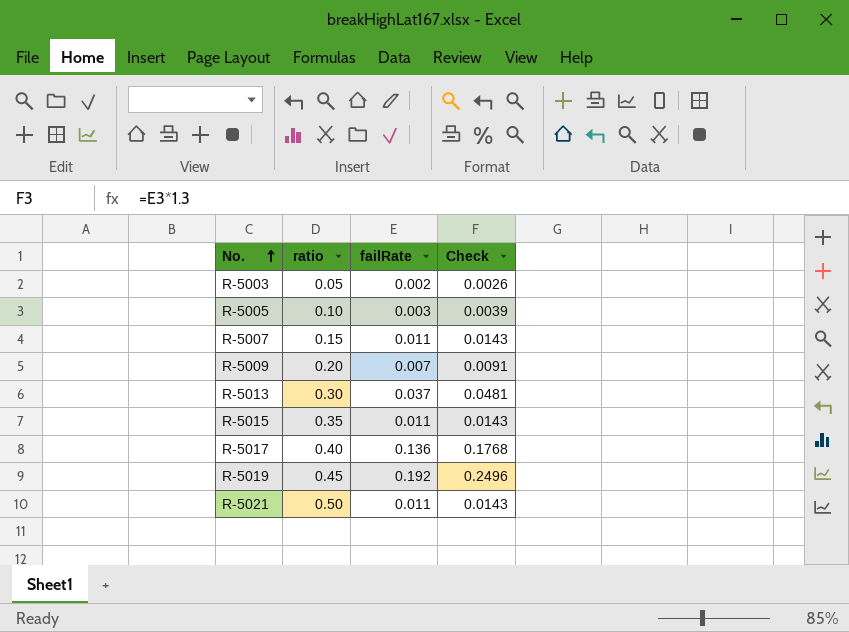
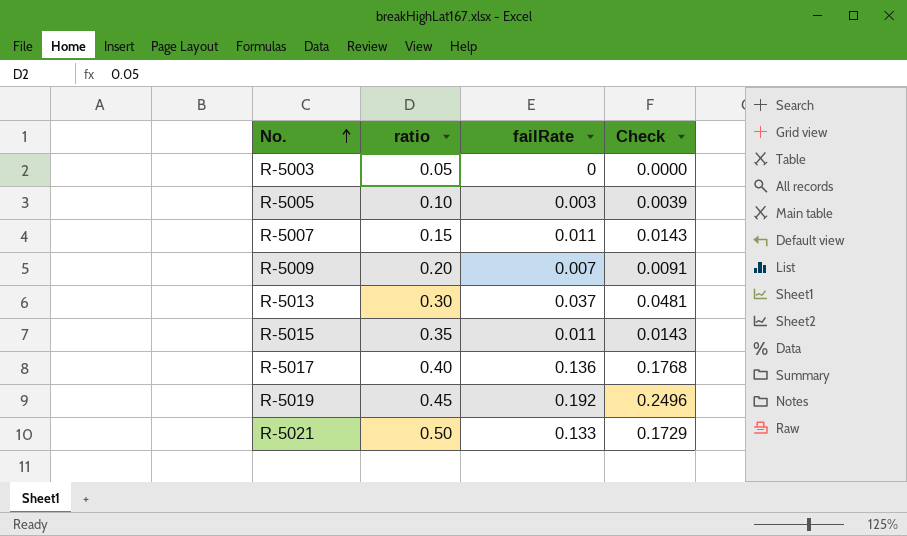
R-5003 | failRate: 0.002 -> 0
R-5003 | Check: 0.0026 -> 0.0000
R-5021 | failRate: 0.011 -> 0.133
R-5021 | Check: 0.0143 -> 0.1729

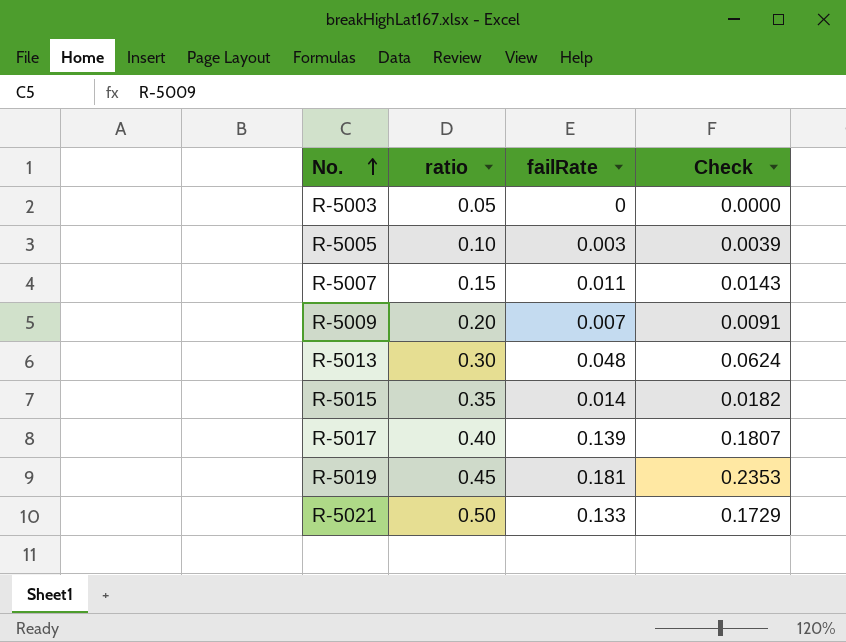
R-5013 | failRate: 0.037 -> 0.048
R-5013 | Check: 0.0481 -> 0.0624
R-5015 | failRate: 0.011 -> 0.014
R-5015 | Check: 0.0143 -> 0.0182
R-5017 | failRate: 0.136 -> 0.139
R-5017 | Check: 0.1768 -> 0.1807
R-5019 | failRate: 0.192 -> 0.181
R-5019 | Check: 0.2496 -> 0.2353

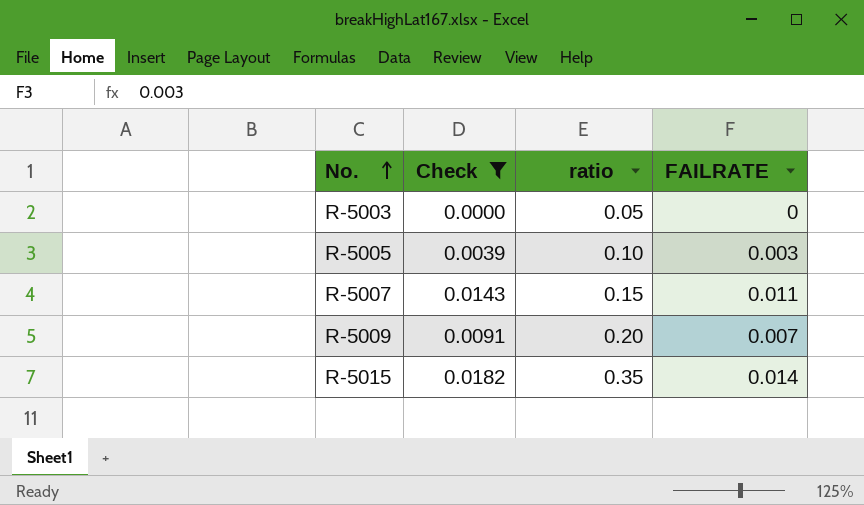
filter: none -> Check <= 0.0182
column Check | position: 4 -> 2
column name: failRate -> FAILRATE

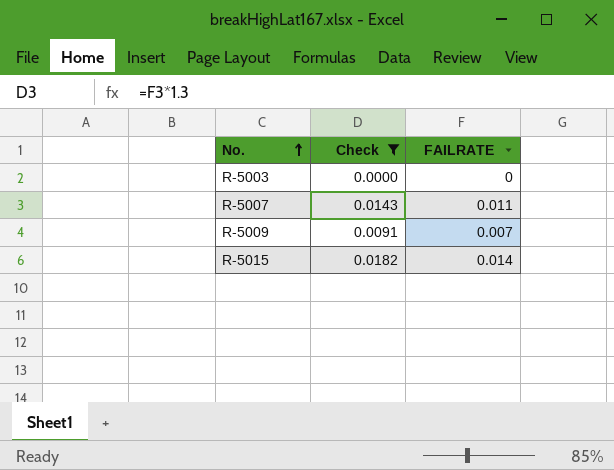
column ratio | position: 3 -> none
row R-5005: 0.0039 | 0.10 | 0.003 -> none

